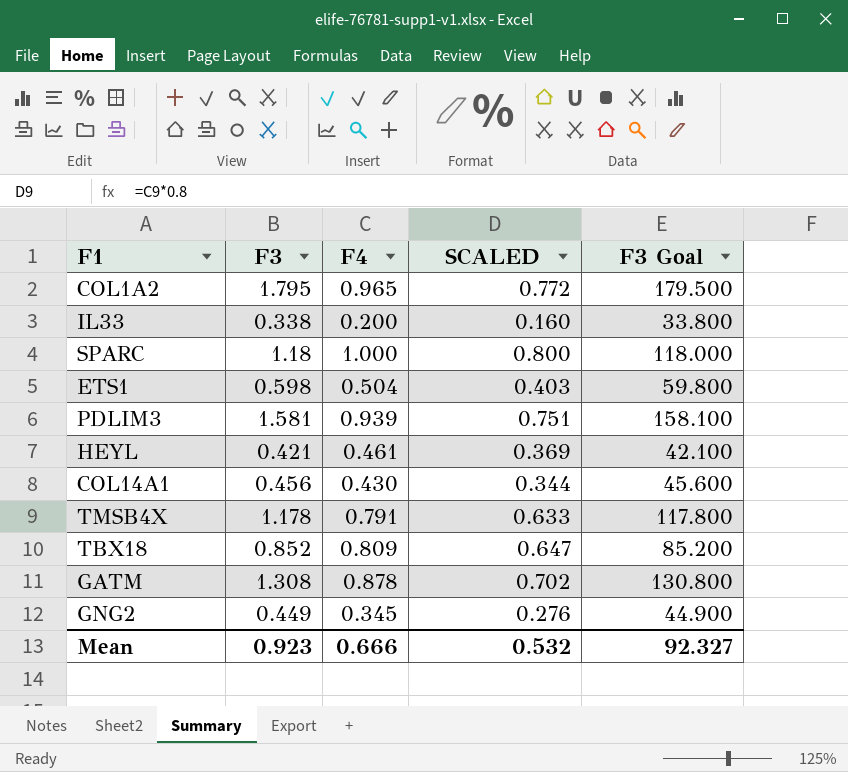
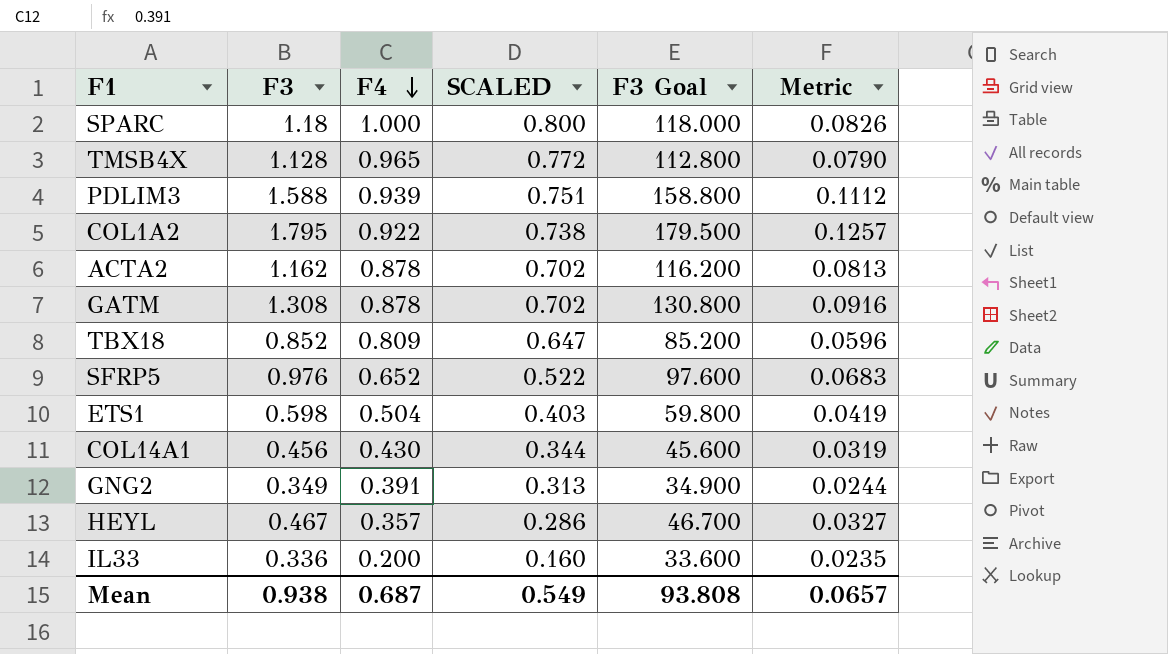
row order: none -> F4 descending
column Metric | formula: none -> [F3] * 0.07
TMSB4X | F3: 1.178 -> 1.128
TMSB4X | F4: 0.791 -> 0.965
TMSB4X | SCALED: 0.633 -> 0.772
TMSB4X | F3 Goal: 117.800 -> 112.800
PDLIM3 | F3: 1.581 -> 1.588
PDLIM3 | F3 Goal: 158.100 -> 158.800
COL1A2 | F4: 0.965 -> 0.922
COL1A2 | SCALED: 0.772 -> 0.738
row ACTA2: none -> 1.162 | 0.878 | 0.702 | 116.200 | 0.0813
row SFRP5: none -> 0.976 | 0.652 | 0.522 | 97.600 | 0.0683
GNG2 | F3: 0.449 -> 0.349
GNG2 | F4: 0.345 -> 0.391
GNG2 | SCALED: 0.276 -> 0.313
GNG2 | F3 Goal: 44.900 -> 34.900
HEYL | F3: 0.421 -> 0.467
HEYL | F4: 0.461 -> 0.357
HEYL | SCALED: 0.369 -> 0.286
HEYL | F3 Goal: 42.100 -> 46.700
IL33 | F3: 0.338 -> 0.336
IL33 | F3 Goal: 33.800 -> 33.600
Mean | F3: 0.923 -> 0.938
Mean | F4: 0.666 -> 0.687
Mean | SCALED: 0.532 -> 0.549
Mean | F3 Goal: 92.327 -> 93.808

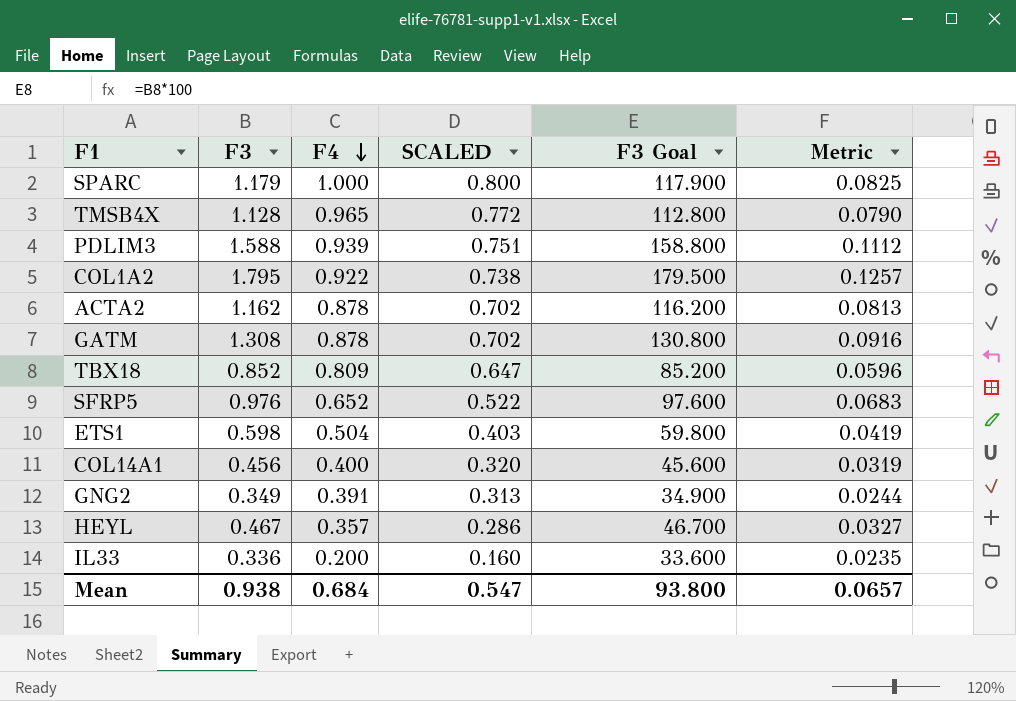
SPARC | F3: 1.18 -> 1.179
SPARC | F3 Goal: 118.000 -> 117.900
SPARC | Metric: 0.0826 -> 0.0825
COL14A1 | F4: 0.430 -> 0.400
COL14A1 | SCALED: 0.344 -> 0.320
Mean | F4: 0.687 -> 0.684
Mean | SCALED: 0.549 -> 0.547
Mean | F3 Goal: 93.808 -> 93.800

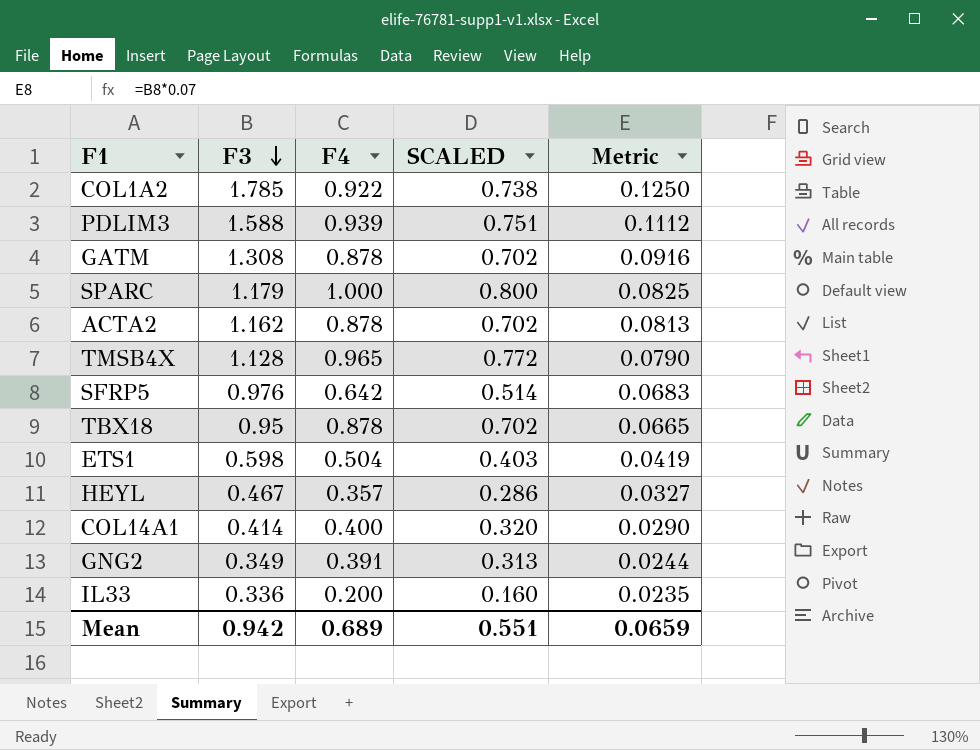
row order: F4 descending -> F3 descending
column F3 Goal | formula: [F3] * 100 -> none
COL1A2 | F3: 1.795 -> 1.785
COL1A2 | Metric: 0.1257 -> 0.1250
SFRP5 | F4: 0.652 -> 0.642
SFRP5 | SCALED: 0.522 -> 0.514
TBX18 | F3: 0.852 -> 0.95
TBX18 | F4: 0.809 -> 0.878
TBX18 | SCALED: 0.647 -> 0.702
TBX18 | Metric: 0.0596 -> 0.0665
COL14A1 | F3: 0.456 -> 0.414
COL14A1 | Metric: 0.0319 -> 0.0290
Mean | F3: 0.938 -> 0.942
Mean | F4: 0.684 -> 0.689
Mean | SCALED: 0.547 -> 0.551
Mean | Metric: 0.0657 -> 0.0659

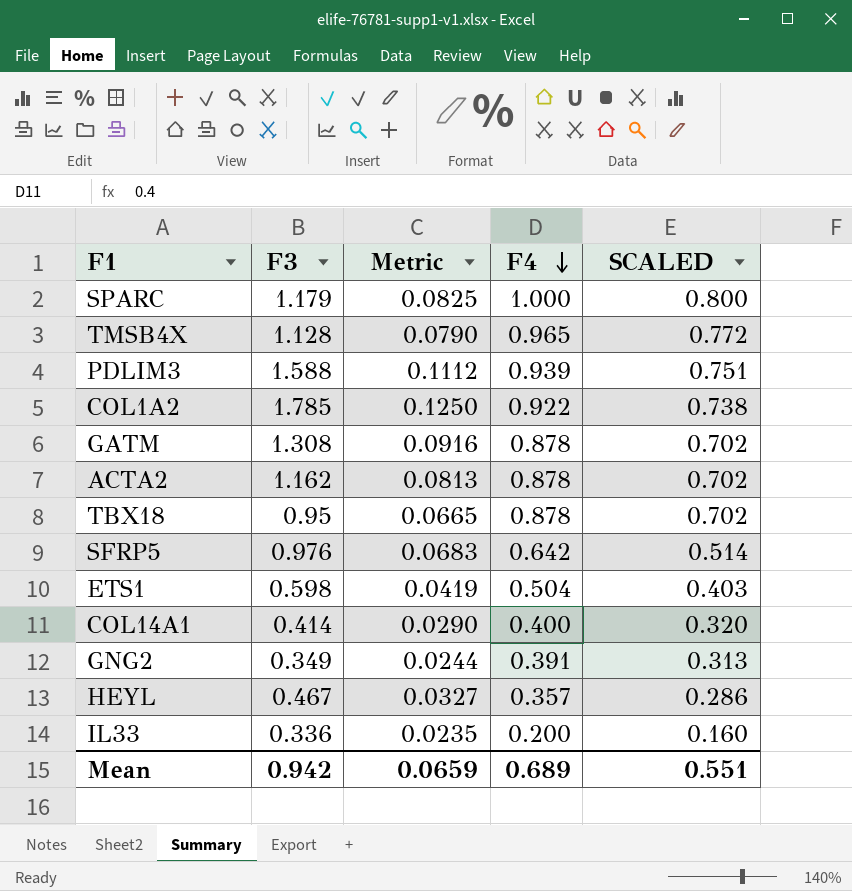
row order: F3 descending -> F4 descending
column Metric | position: 5 -> 3

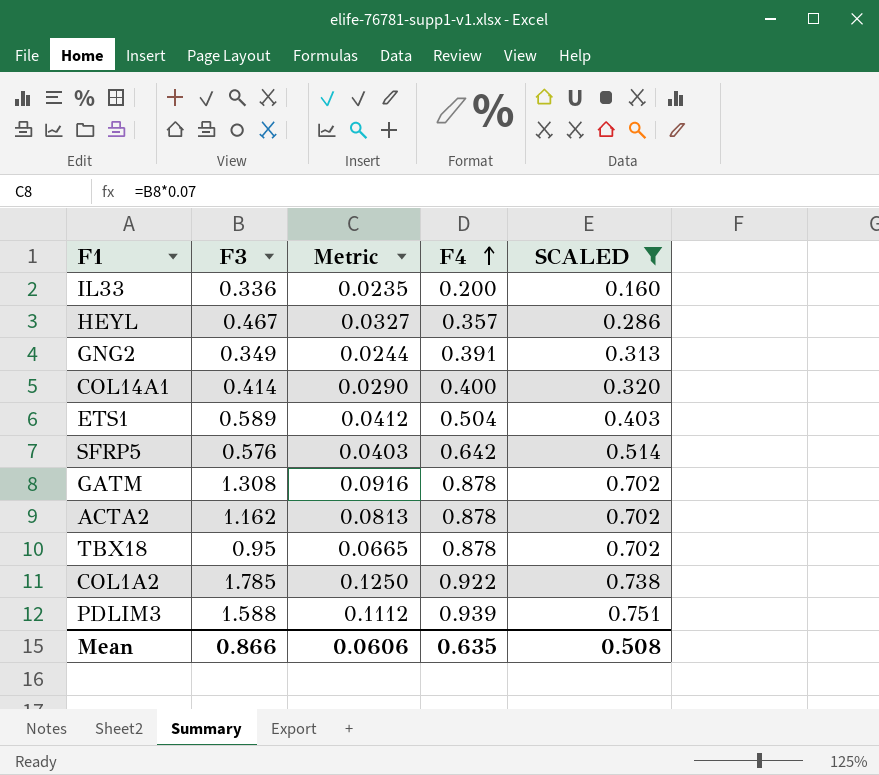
filter: none -> SCALED <= 0.751
row order: F4 descending -> F4 ascending
ETS1 | F3: 0.598 -> 0.589
ETS1 | Metric: 0.0419 -> 0.0412
SFRP5 | F3: 0.976 -> 0.576
SFRP5 | Metric: 0.0683 -> 0.0403
Mean | F3: 0.942 -> 0.866
Mean | Metric: 0.0659 -> 0.0606
Mean | F4: 0.689 -> 0.635
Mean | SCALED: 0.551 -> 0.508

